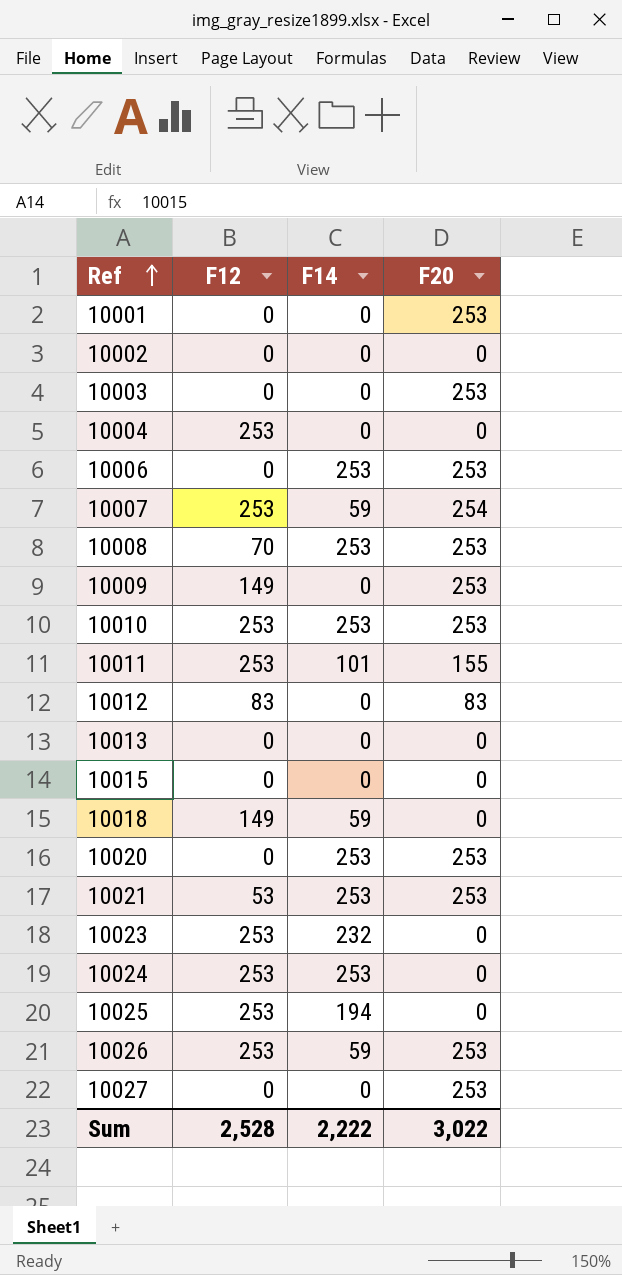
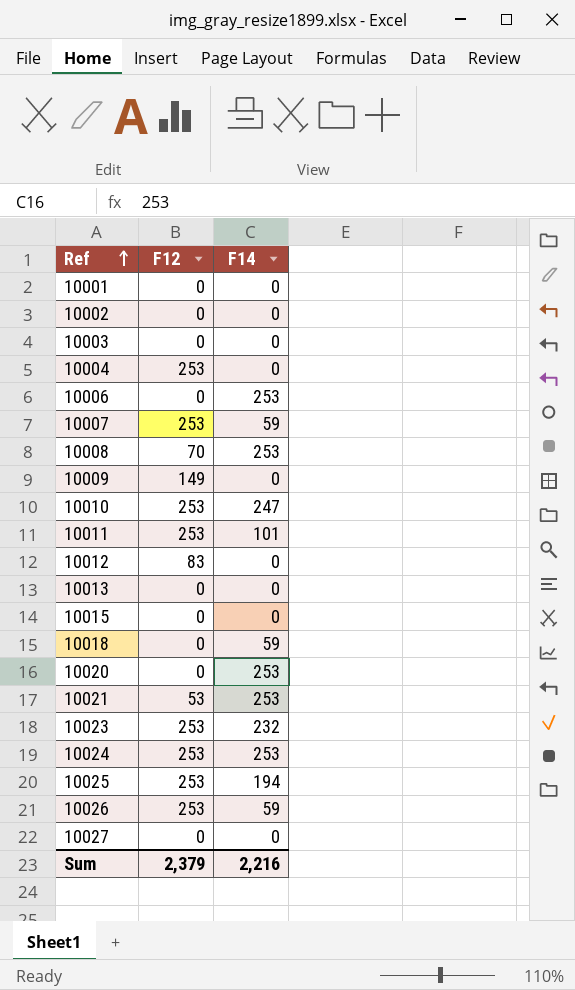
column F20 | position: 4 -> none
10010 | F14: 253 -> 247
10018 | F12: 149 -> 0
Sum | F12: 2,528 -> 2,379
Sum | F14: 2,222 -> 2,216

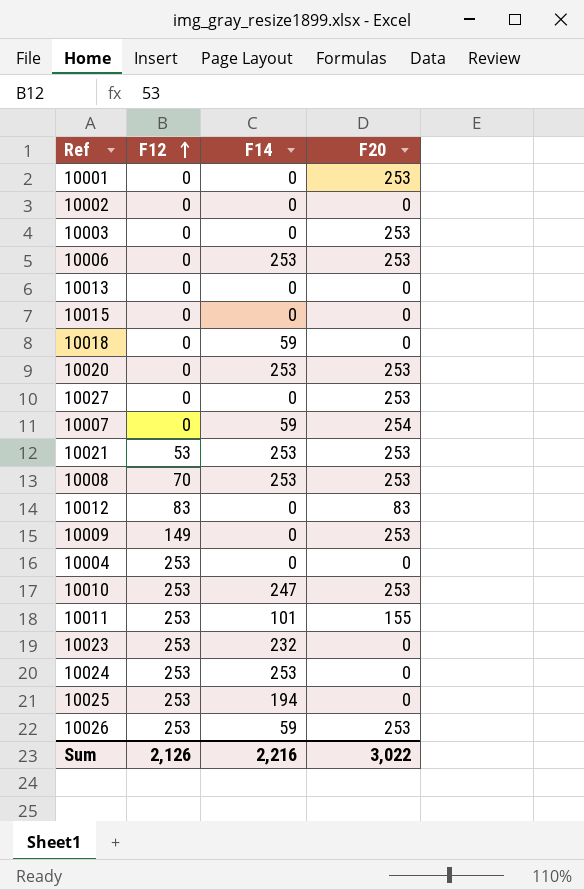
row order: Ref ascending -> F12 ascending
column F20 | position: none -> 4
10007 | F12: 253 -> 0
Sum | F12: 2,379 -> 2,126

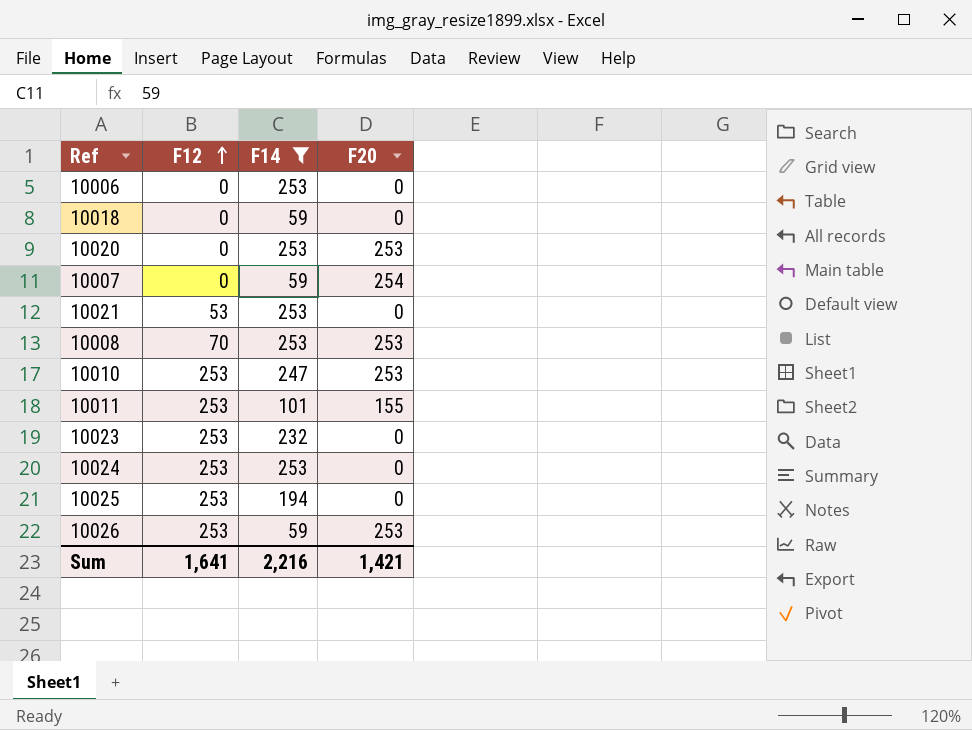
filter: none -> F14 != 0
10006 | F20: 253 -> 0
10021 | F20: 253 -> 0
Sum | F12: 2,126 -> 1,641
Sum | F20: 3,022 -> 1,421

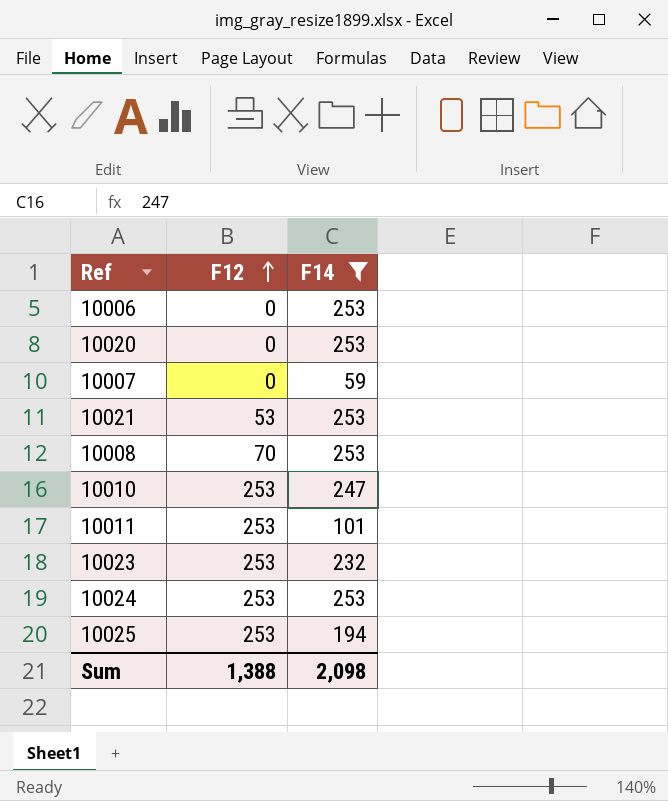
column F20 | position: 4 -> none
row 10018: 0 | 59 | 0 -> none
row 10026: 253 | 59 | 253 -> none
Sum | F12: 1,641 -> 1,388
Sum | F14: 2,216 -> 2,098

